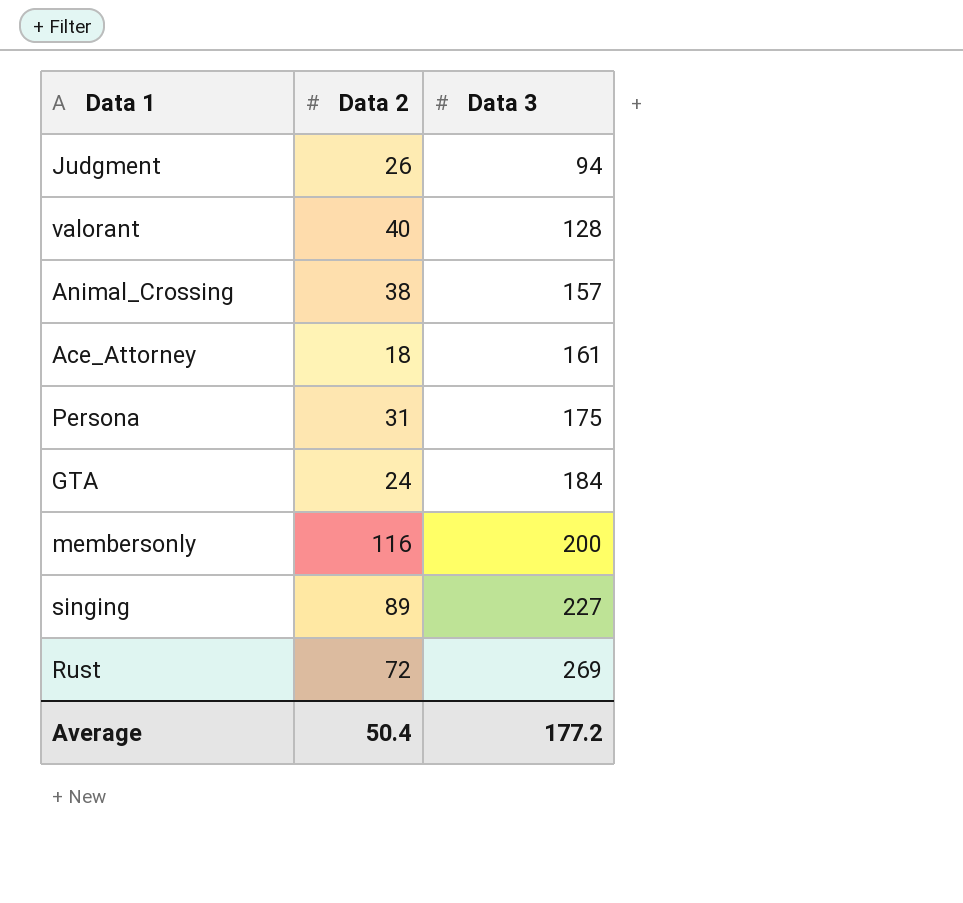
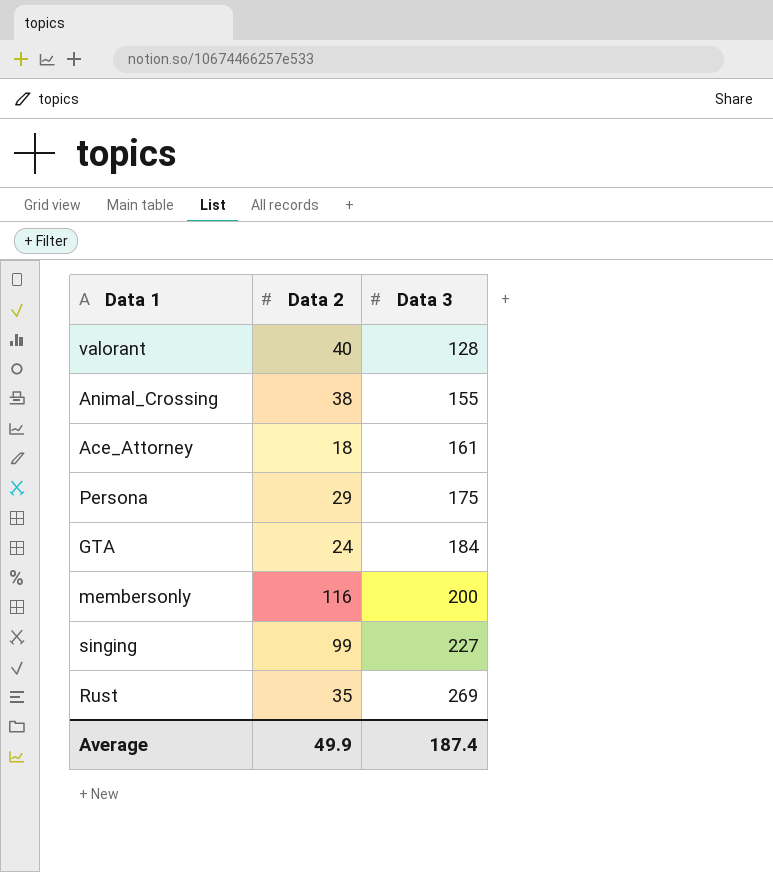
row Judgment: 26 | 94 -> none
Animal_Crossing | Data 3: 157 -> 155
Persona | Data 2: 31 -> 29
singing | Data 2: 89 -> 99
Rust | Data 2: 72 -> 35
Average | Data 2: 50.4 -> 49.9
Average | Data 3: 177.2 -> 187.4

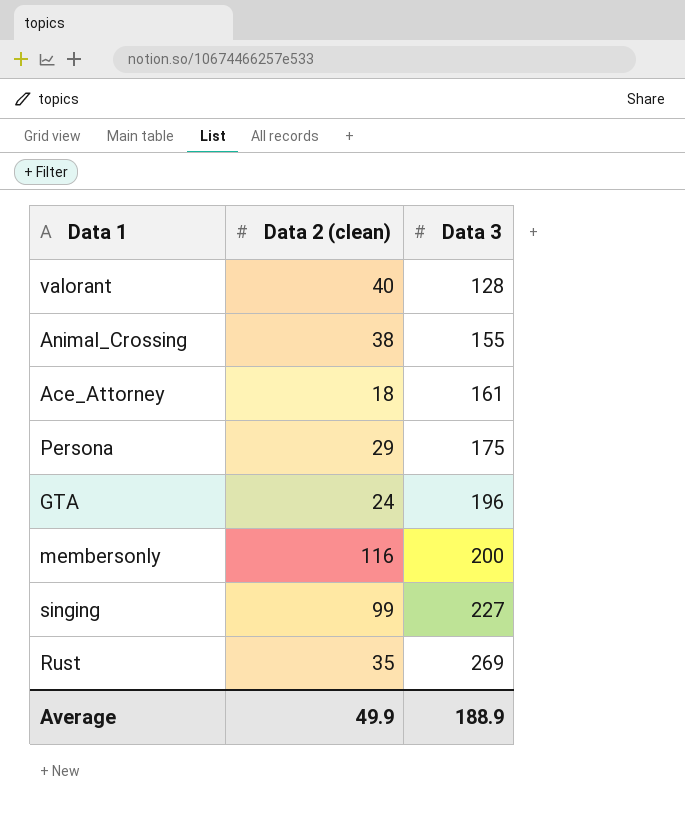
column name: Data 2 -> Data 2 (clean)
GTA | Data 3: 184 -> 196
Average | Data 3: 187.4 -> 188.9

